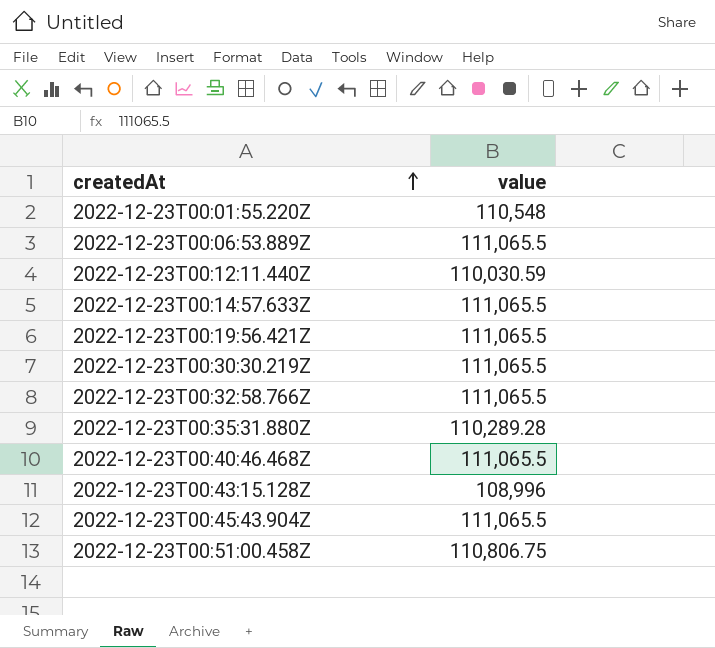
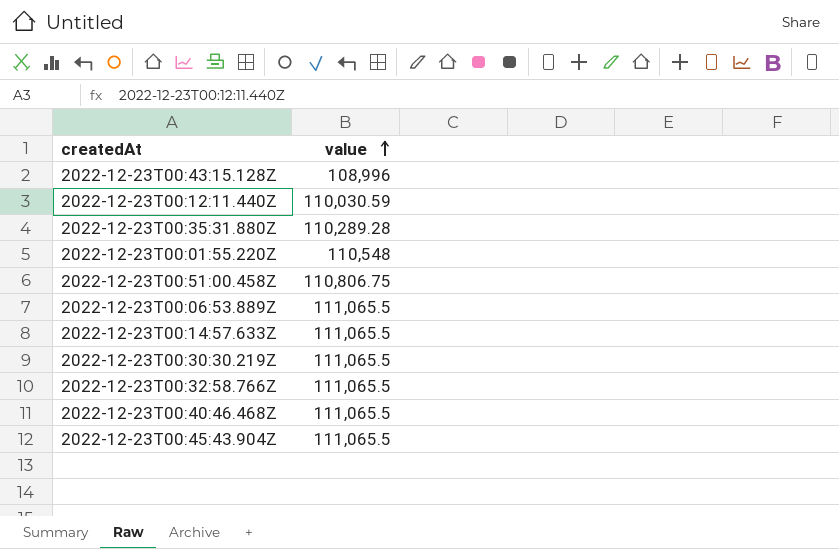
row order: createdAt ascending -> value ascending
row 2022-12-23T00:19:56.421Z: 111,065.5 -> none

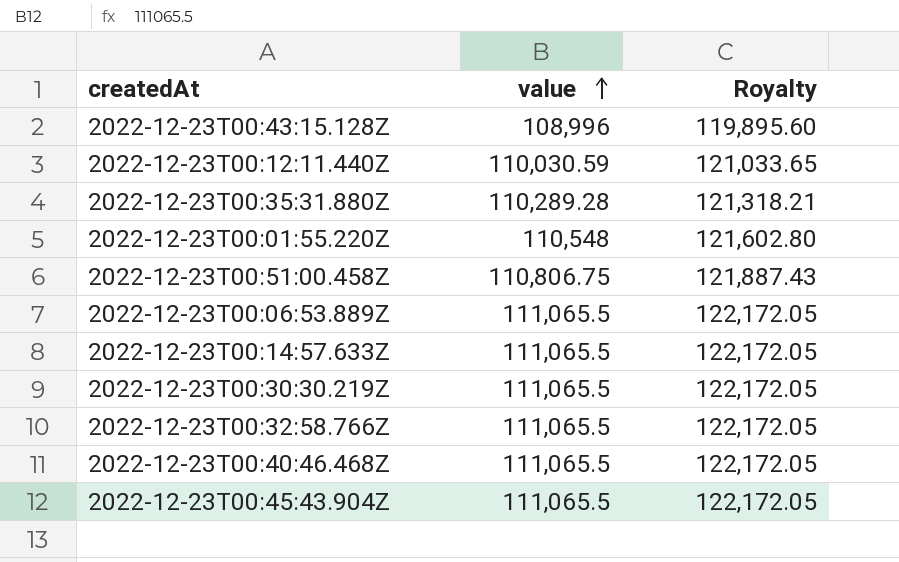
column Royalty | formula: none -> [value] * 1.1

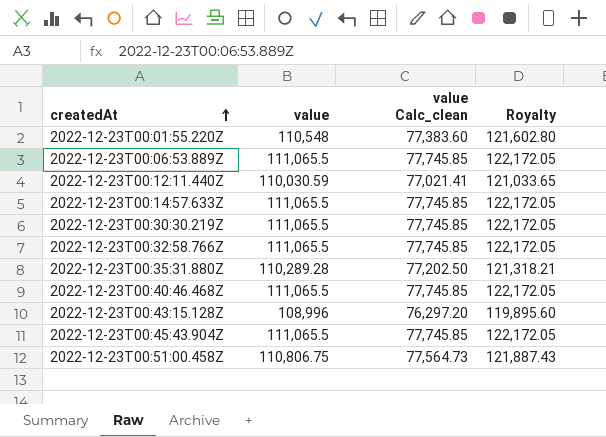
row order: value ascending -> createdAt ascending
column value Calc_clean | formula: none -> [value] * 0.7

